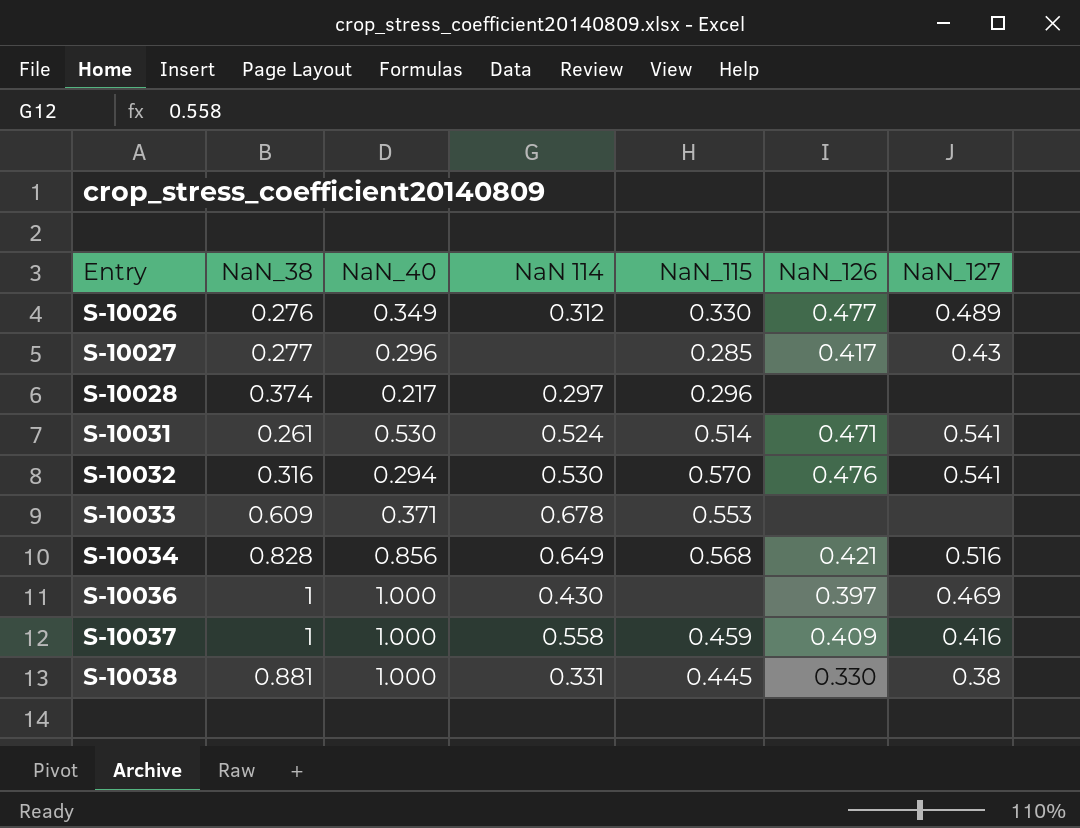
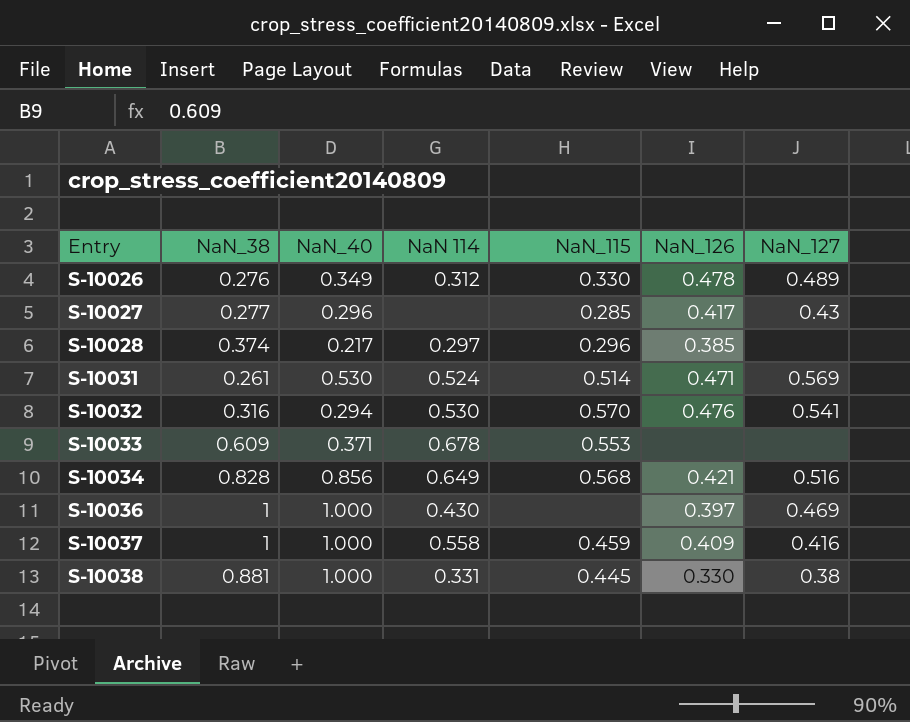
S-10026 | NaN_126: 0.477 -> 0.478
S-10028 | NaN_126: none -> 0.385
S-10031 | NaN_127: 0.541 -> 0.569

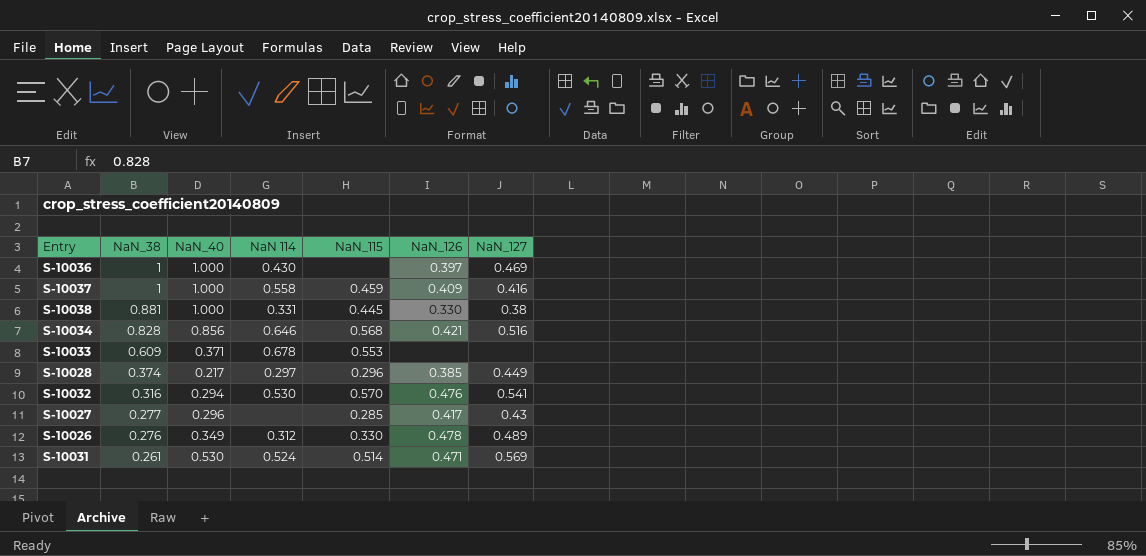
row order: Entry ascending -> NaN_38 descending
S-10034 | NaN 114: 0.649 -> 0.646
S-10028 | NaN_127: none -> 0.449

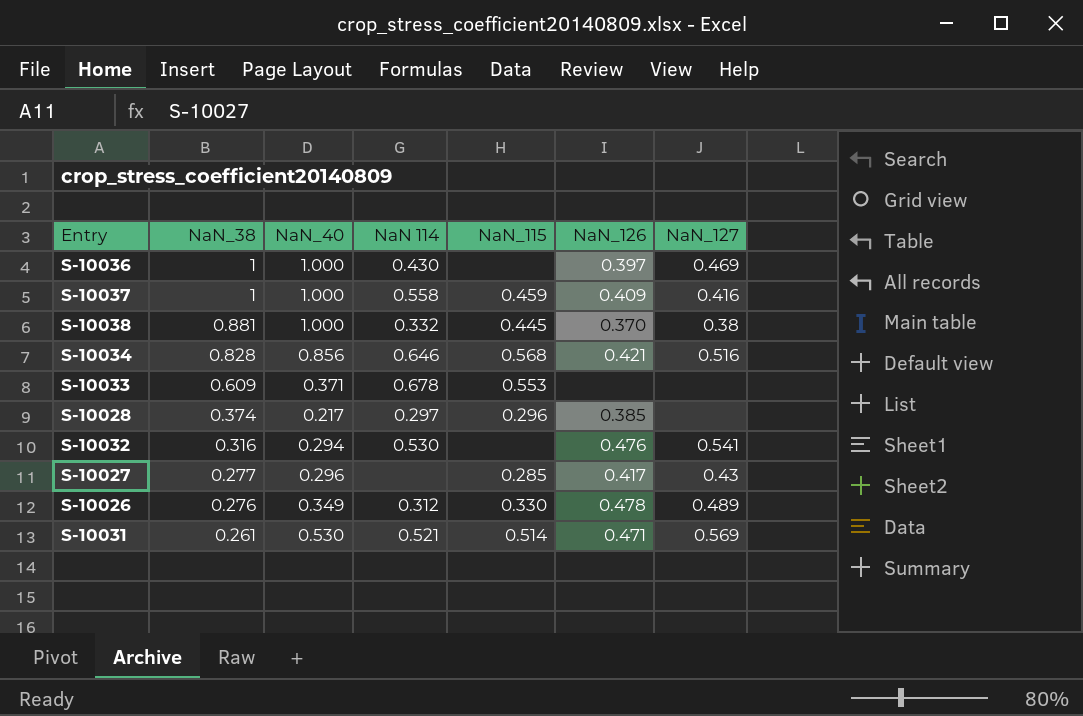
S-10038 | NaN 114: 0.331 -> 0.332
S-10038 | NaN_126: 0.330 -> 0.370
S-10028 | NaN_127: 0.449 -> none
S-10032 | NaN_115: 0.570 -> none
S-10031 | NaN 114: 0.524 -> 0.521

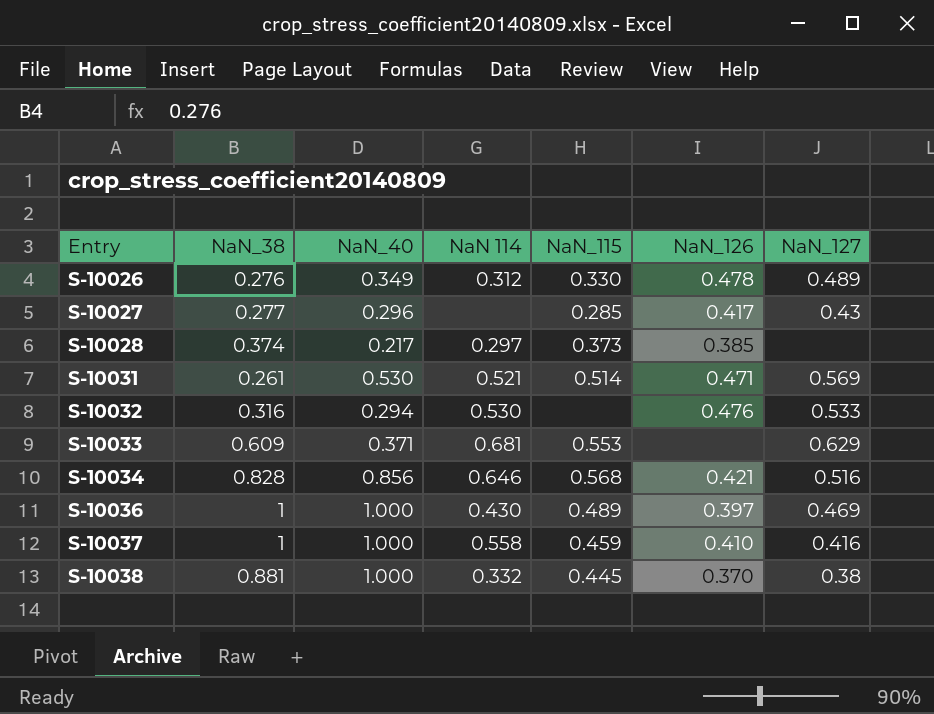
row order: NaN_38 descending -> Entry ascending
S-10028 | NaN_115: 0.296 -> 0.373
S-10032 | NaN_127: 0.541 -> 0.533
S-10033 | NaN 114: 0.678 -> 0.681
S-10033 | NaN_127: none -> 0.629
S-10036 | NaN_115: none -> 0.489
S-10037 | NaN_126: 0.409 -> 0.410

